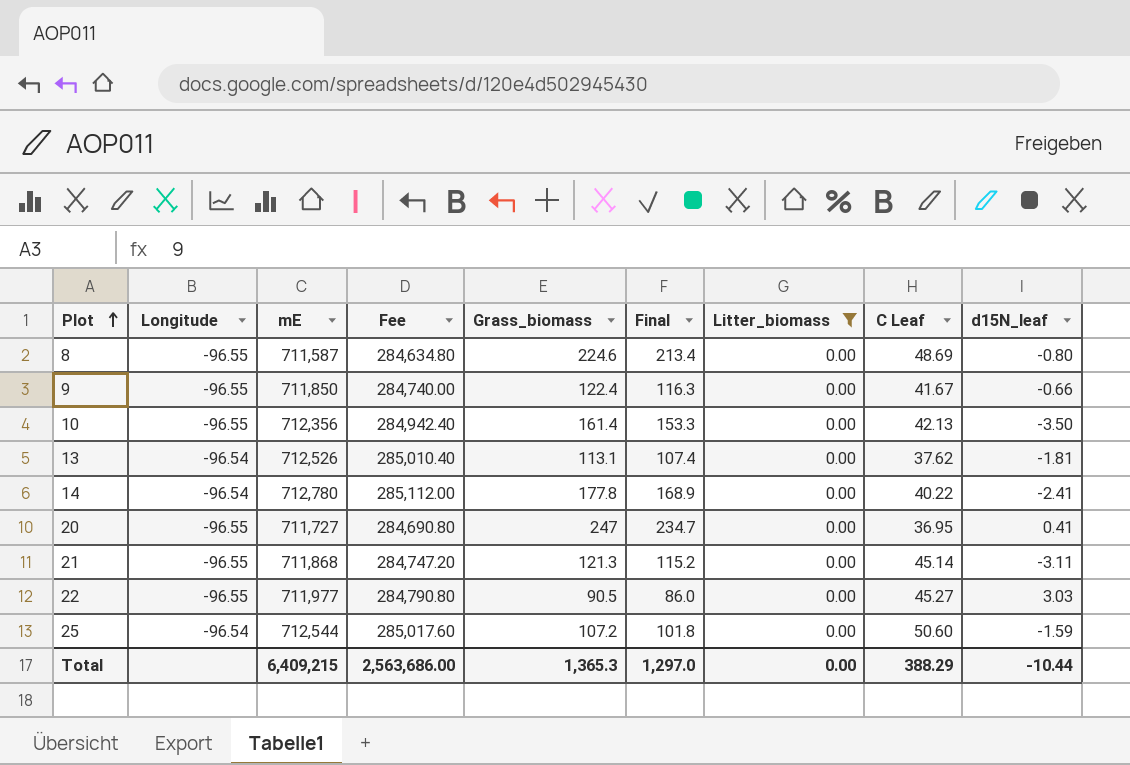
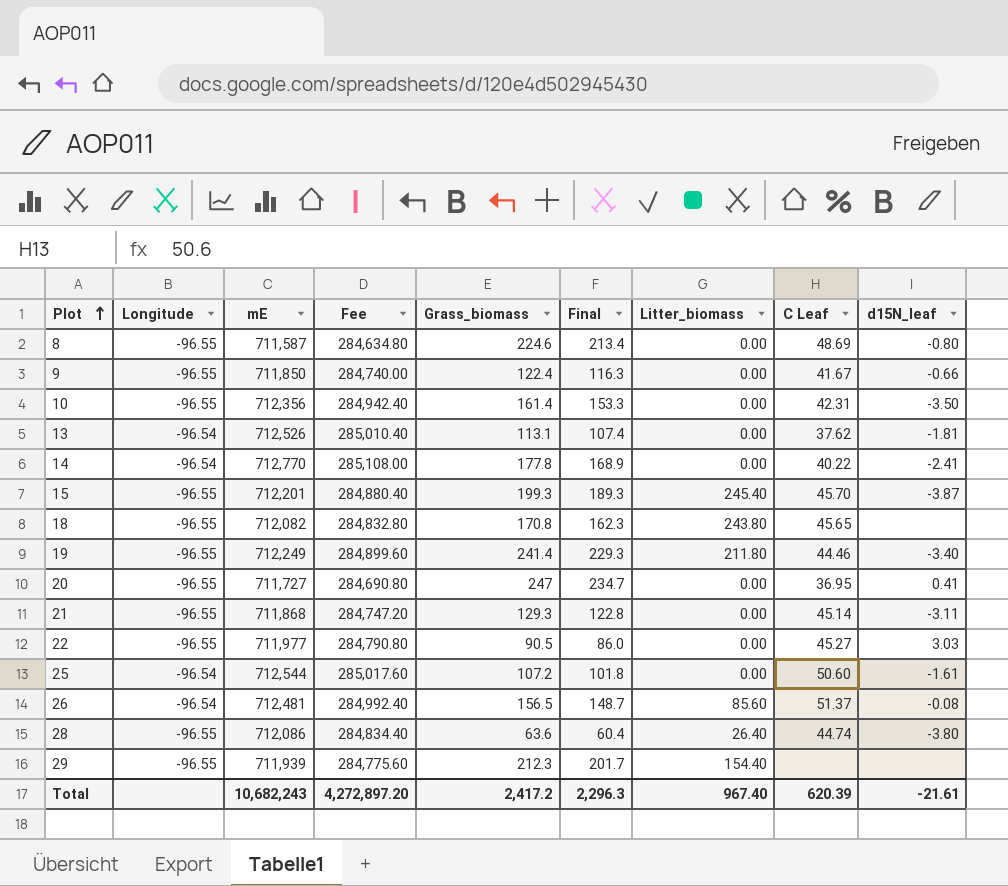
filter: Litter_biomass = 0.00 -> none
10 | C Leaf: 42.13 -> 42.31
14 | mE: 712,780 -> 712,770
14 | Fee: 285,112.00 -> 285,108.00
21 | Grass_biomass: 121.3 -> 129.3
21 | Final: 115.2 -> 122.8
25 | d15N_leaf: -1.59 -> -1.61
Total | mE: 6,409,215 -> 10,682,243
Total | Fee: 2,563,686.00 -> 4,272,897.20
Total | Grass_biomass: 1,365.3 -> 2,417.2
Total | Final: 1,297.0 -> 2,296.3
Total | Litter_biomass: 0.00 -> 967.40
Total | C Leaf: 388.29 -> 620.39
Total | d15N_leaf: -10.44 -> -21.61

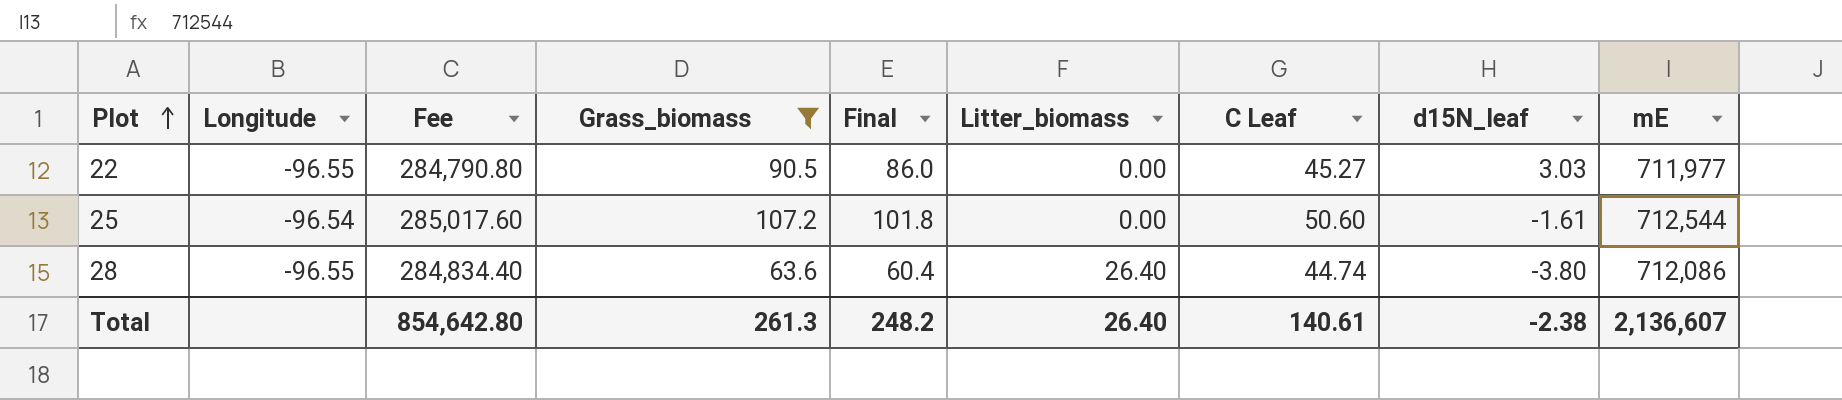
filter: none -> Grass_biomass <= 107.2
column mE | position: 3 -> 9
Total | Fee: 4,272,897.20 -> 854,642.80
Total | Grass_biomass: 2,417.2 -> 261.3
Total | Final: 2,296.3 -> 248.2
Total | Litter_biomass: 967.40 -> 26.40
Total | C Leaf: 620.39 -> 140.61
Total | d15N_leaf: -21.61 -> -2.38
Total | mE: 10,682,243 -> 2,136,607

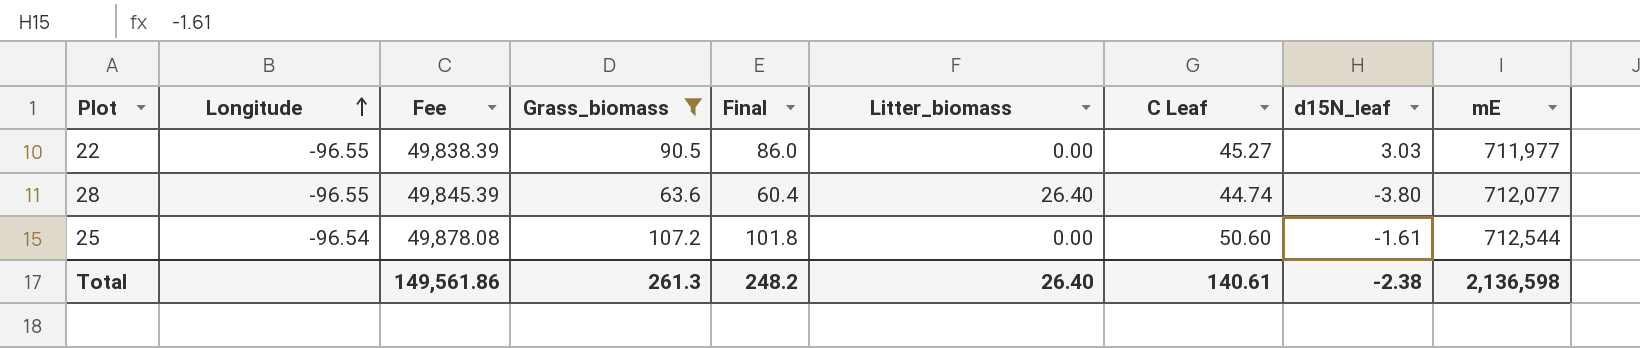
row order: Plot ascending -> Longitude ascending
column Fee | formula: [mE] * 0.4 -> [mE] * 0.07
28 | mE: 712,086 -> 712,077
Total | Fee: 854,642.80 -> 149,561.86
Total | mE: 2,136,607 -> 2,136,598

